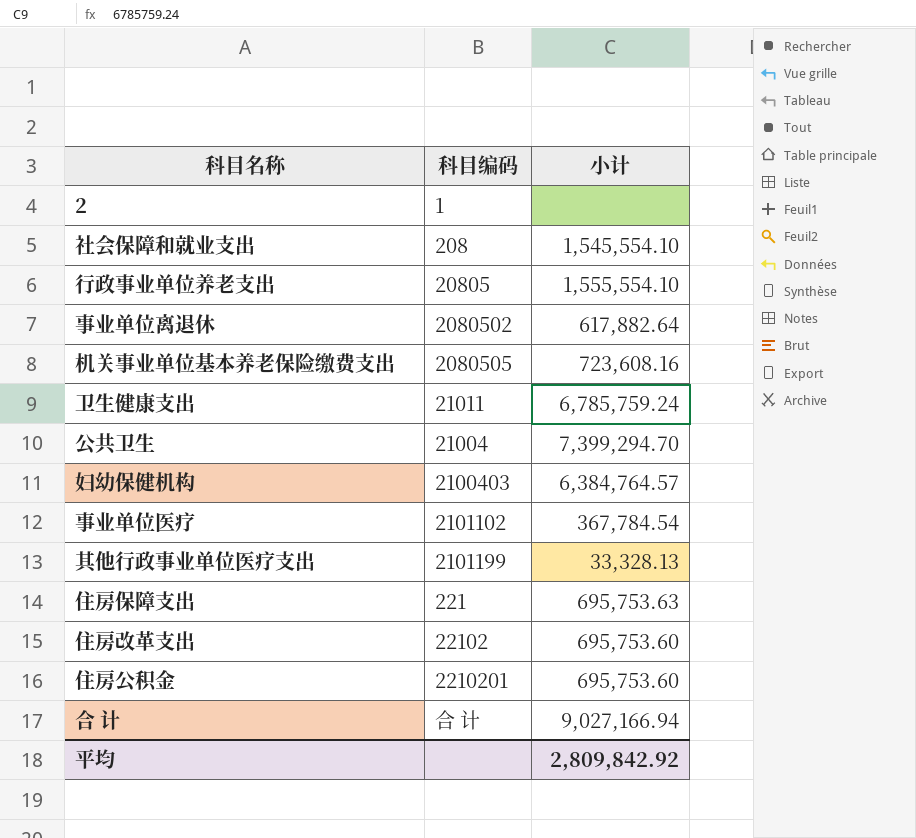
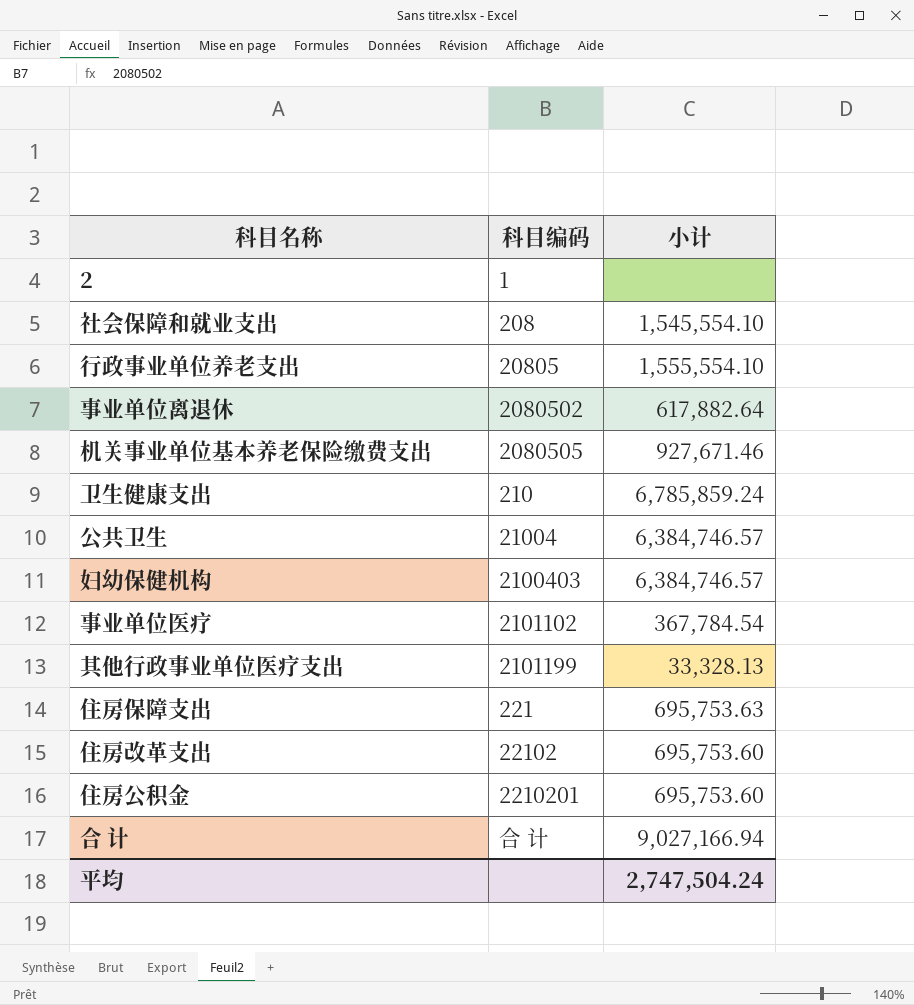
机关事业单位基本养老保险缴费支出 | 小计: 723,608.16 -> 927,671.46
卫生健康支出 | 科目编码: 21011 -> 210
卫生健康支出 | 小计: 6,785,759.24 -> 6,785,859.24
公共卫生 | 小计: 7,399,294.70 -> 6,384,746.57
妇幼保健机构 | 小计: 6,384,764.57 -> 6,384,746.57
平均 | 小计: 2,809,842.92 -> 2,747,504.24

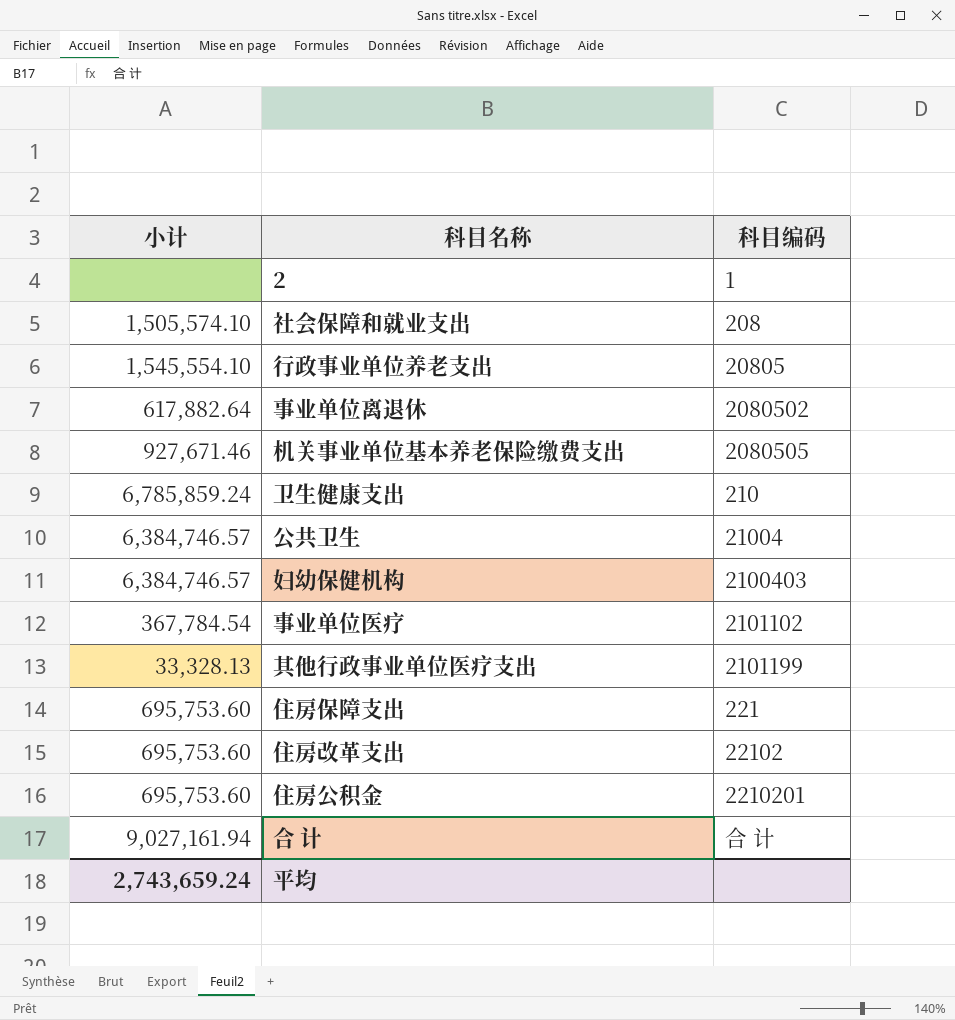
column 小计 | position: 3 -> 1
社会保障和就业支出 | 小计: 1,545,554.10 -> 1,505,574.10
行政事业单位养老支出 | 小计: 1,555,554.10 -> 1,545,554.10
住房保障支出 | 小计: 695,753.63 -> 695,753.60
合 计 | 小计: 9,027,166.94 -> 9,027,161.94
平均 | 小计: 2,747,504.24 -> 2,743,659.24

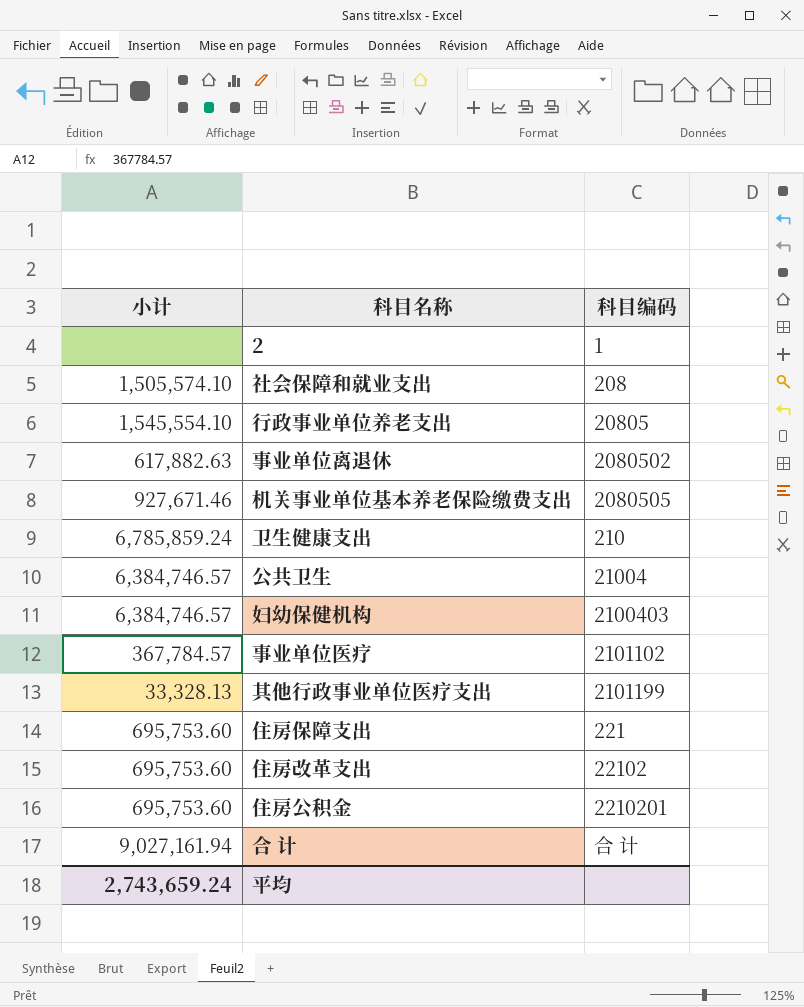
事业单位离退休 | 小计: 617,882.64 -> 617,882.63
事业单位医疗 | 小计: 367,784.54 -> 367,784.57

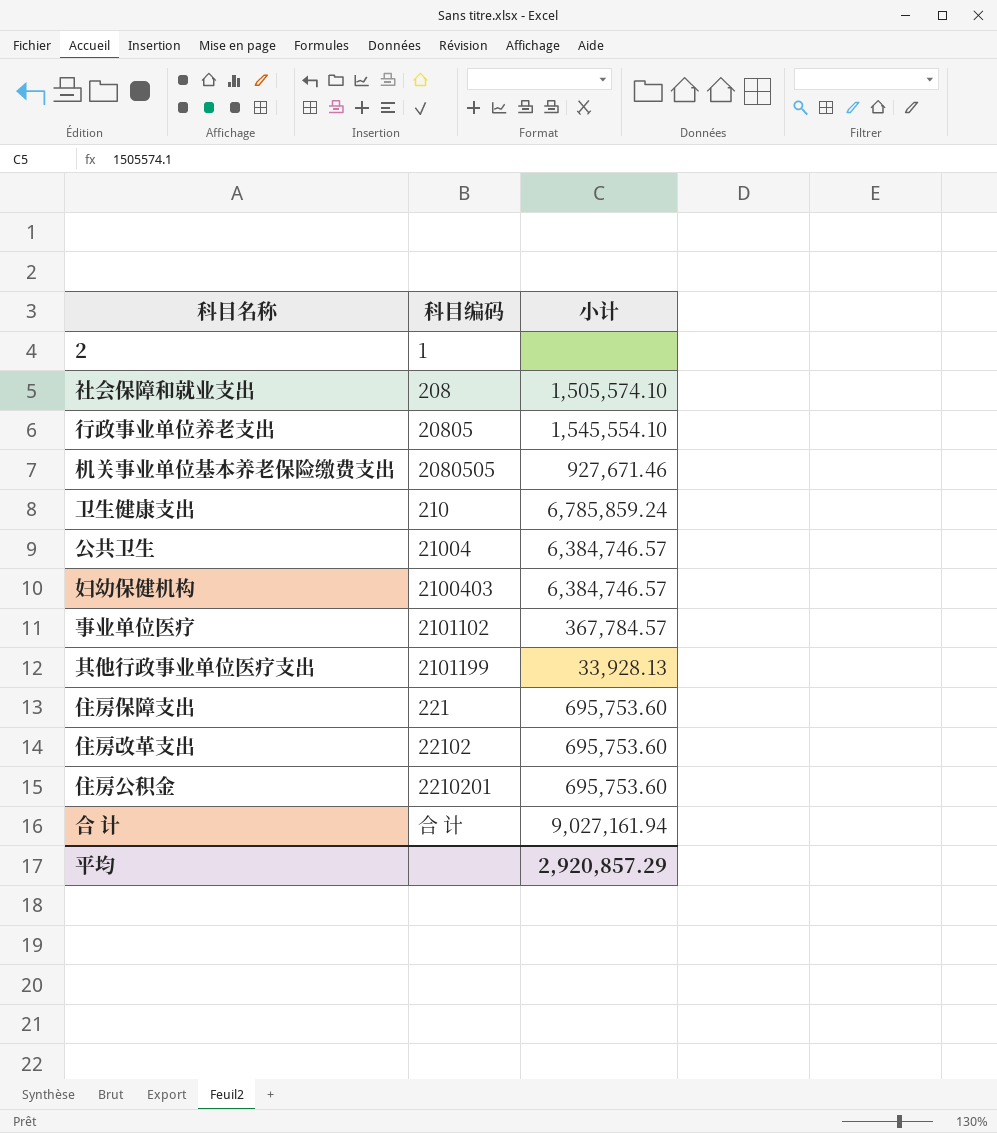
column 小计 | position: 1 -> 3
row 事业单位离退休: 617,882.63 | 2080502 -> none
其他行政事业单位医疗支出 | 小计: 33,328.13 -> 33,928.13
平均 | 小计: 2,743,659.24 -> 2,920,857.29

